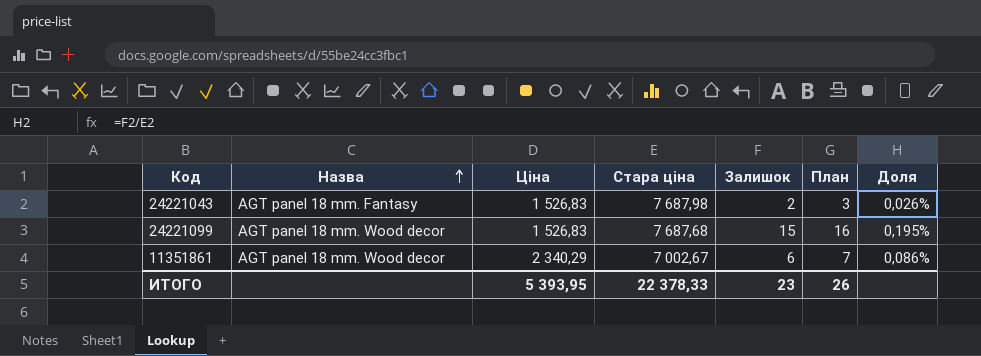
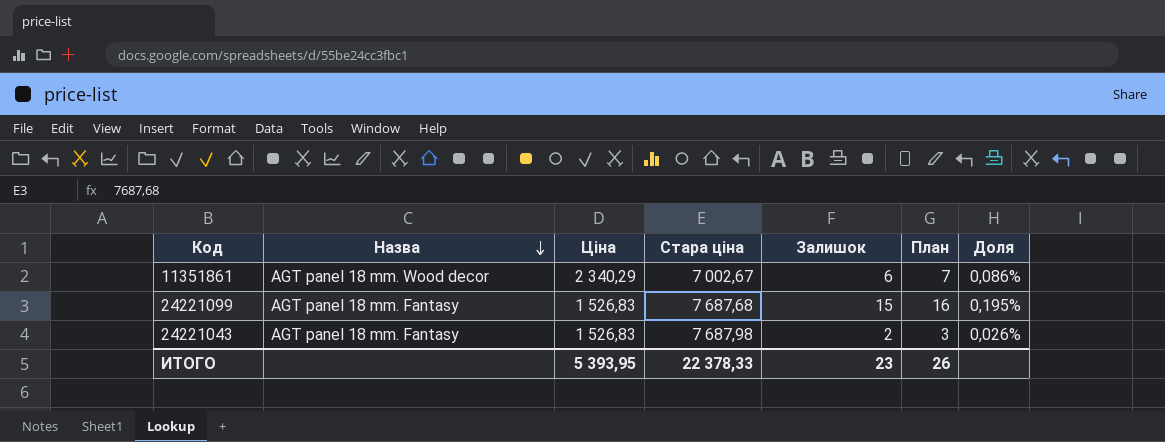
row order: Назва ascending -> Назва descending
24221099 | Назва: AGT panel 18 mm. Wood decor -> AGT panel 18 mm. Fantasy

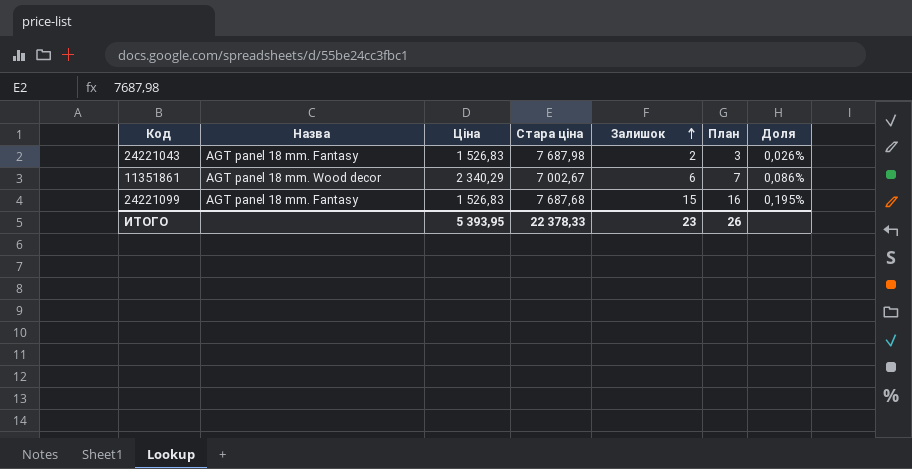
row order: Назва descending -> Залишок ascending

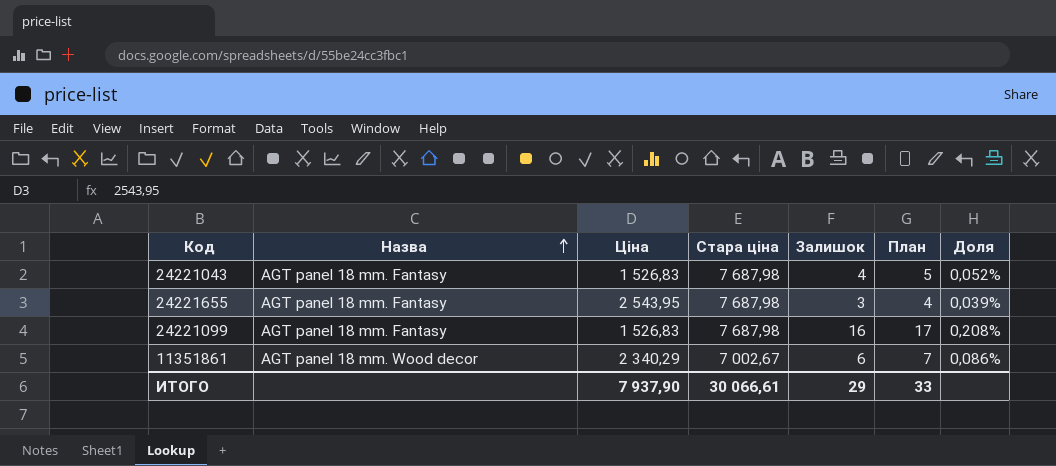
row order: Залишок ascending -> Назва ascending
24221043 | Залишок: 2 -> 4
24221043 | План: 3 -> 5
24221043 | Доля: 0,026% -> 0,052%
row 24221655: none -> AGT panel 18 mm. Fantasy | 2 543,95 | 7 687,98 | 3 | 4 | 0,039%
24221099 | Стара ціна: 7 687,68 -> 7 687,98
24221099 | Залишок: 15 -> 16
24221099 | План: 16 -> 17
24221099 | Доля: 0,195% -> 0,208%
ИТОГО | Ціна: 5 393,95 -> 7 937,90
ИТОГО | Стара ціна: 22 378,33 -> 30 066,61
ИТОГО | Залишок: 23 -> 29
ИТОГО | План: 26 -> 33

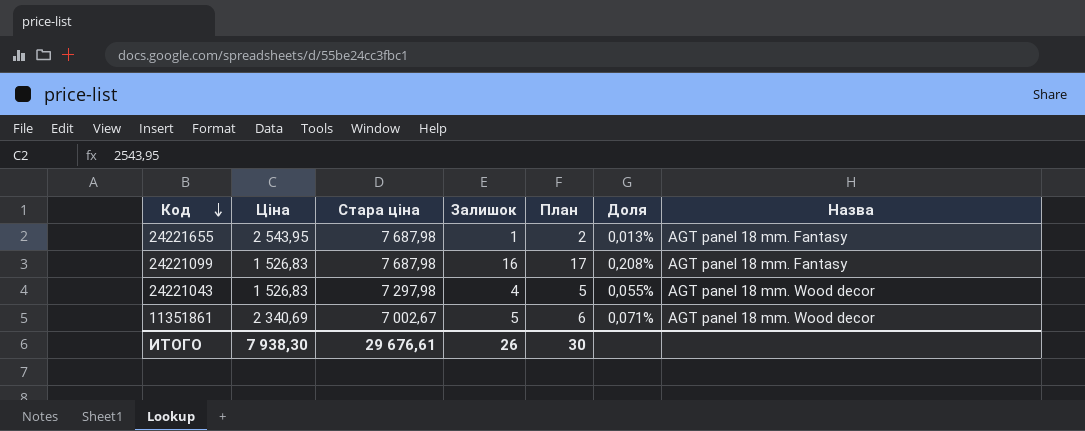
row order: Назва ascending -> Код descending
column Назва | position: 2 -> 7
24221655 | Залишок: 3 -> 1
24221655 | План: 4 -> 2
24221655 | Доля: 0,039% -> 0,013%
24221043 | Стара ціна: 7 687,98 -> 7 297,98
24221043 | Доля: 0,052% -> 0,055%
24221043 | Назва: AGT panel 18 mm. Fantasy -> AGT panel 18 mm. Wood decor
11351861 | Ціна: 2 340,29 -> 2 340,69
11351861 | Залишок: 6 -> 5
11351861 | План: 7 -> 6
11351861 | Доля: 0,086% -> 0,071%
ИТОГО | Ціна: 7 937,90 -> 7 938,30
ИТОГО | Стара ціна: 30 066,61 -> 29 676,61
ИТОГО | Залишок: 29 -> 26
ИТОГО | План: 33 -> 30

